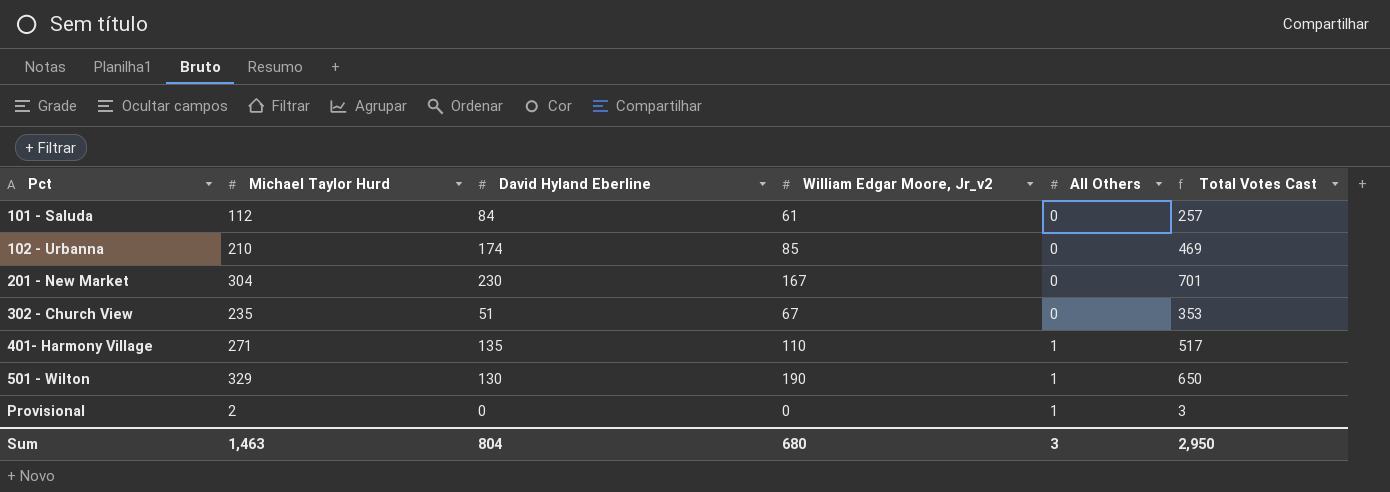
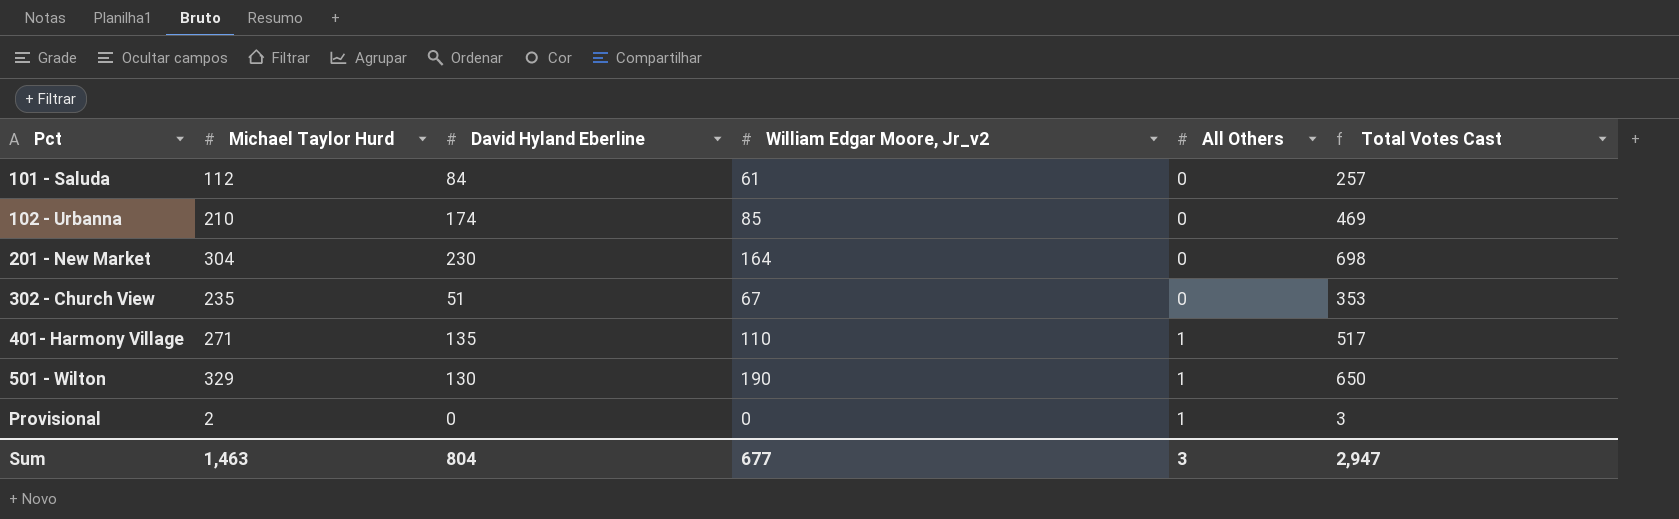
201 - New Market | William Edgar Moore, Jr_v2: 167 -> 164
201 - New Market | Total Votes Cast: 701 -> 698
Sum | William Edgar Moore, Jr_v2: 680 -> 677
Sum | Total Votes Cast: 2,950 -> 2,947

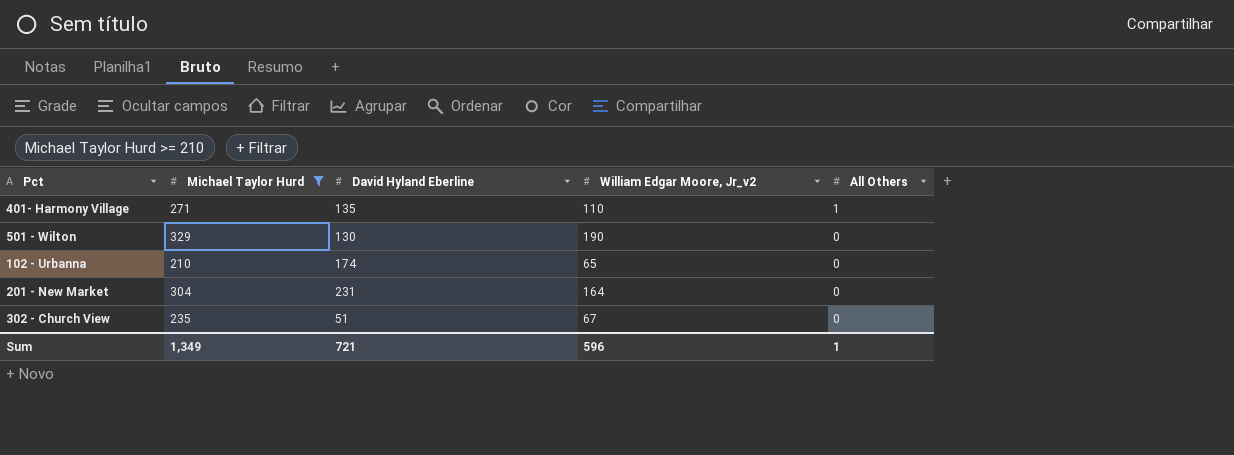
filter: none -> Michael Taylor Hurd >= 210
row order: Pct ascending -> All Others descending
column Total Votes Cast | formula: [Michael Taylor Hurd] + [David Hyland Eberline] + [William Edgar Moore, Jr_v2] + [All Others] -> none
501 - Wilton | All Others: 1 -> 0
102 - Urbanna | William Edgar Moore, Jr_v2: 85 -> 65
201 - New Market | David Hyland Eberline: 230 -> 231
Sum | Michael Taylor Hurd: 1,463 -> 1,349
Sum | David Hyland Eberline: 804 -> 721
Sum | William Edgar Moore, Jr_v2: 677 -> 596
Sum | All Others: 3 -> 1

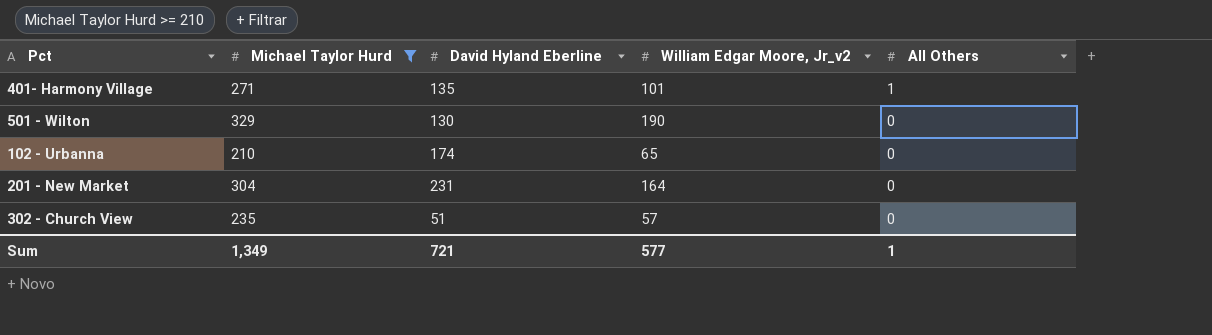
401- Harmony Village | William Edgar Moore, Jr_v2: 110 -> 101
302 - Church View | William Edgar Moore, Jr_v2: 67 -> 57
Sum | William Edgar Moore, Jr_v2: 596 -> 577

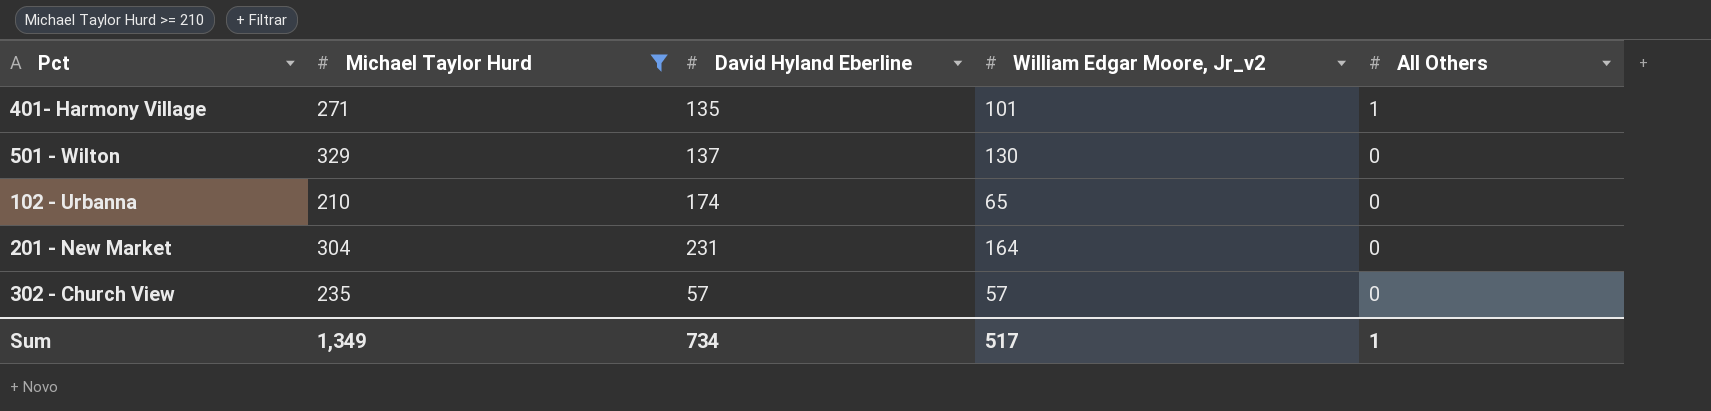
501 - Wilton | David Hyland Eberline: 130 -> 137
501 - Wilton | William Edgar Moore, Jr_v2: 190 -> 130
302 - Church View | David Hyland Eberline: 51 -> 57
Sum | David Hyland Eberline: 721 -> 734
Sum | William Edgar Moore, Jr_v2: 577 -> 517

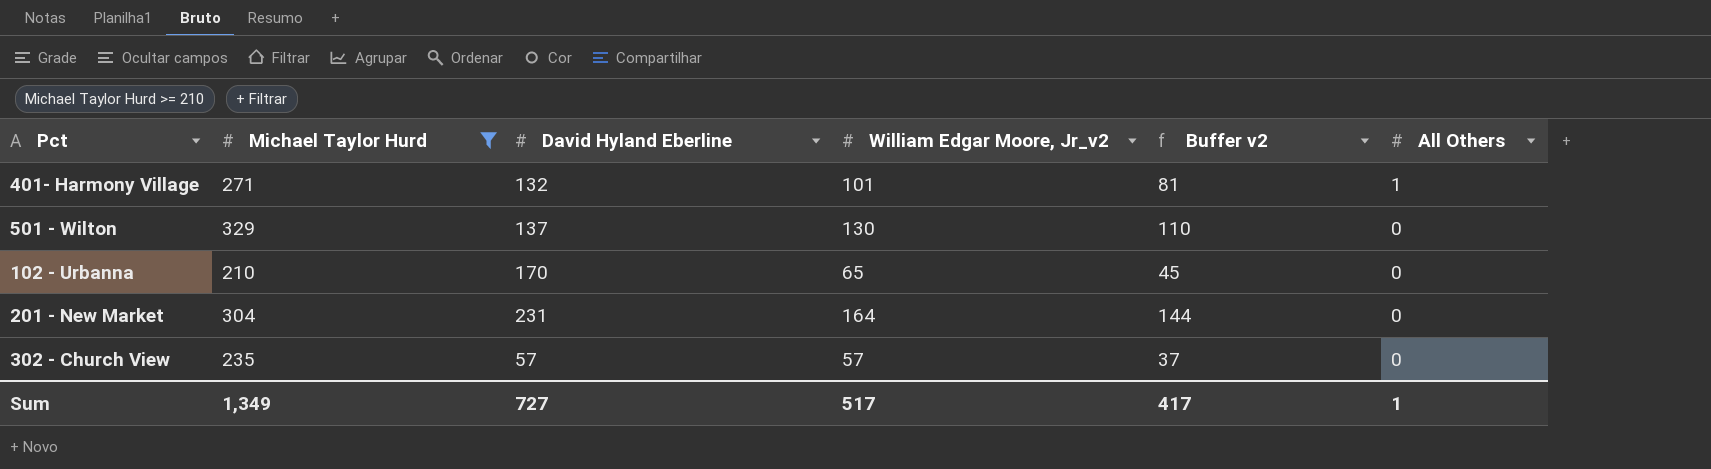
column Buffer v2 | formula: none -> [William Edgar Moore, Jr_v2] - 20
401- Harmony Village | David Hyland Eberline: 135 -> 132
102 - Urbanna | David Hyland Eberline: 174 -> 170
Sum | David Hyland Eberline: 734 -> 727

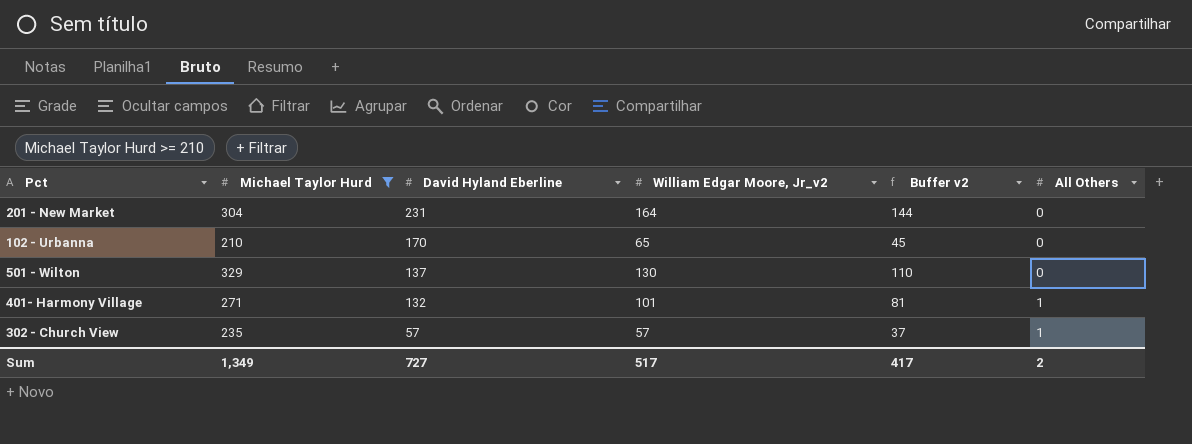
row order: All Others descending -> David Hyland Eberline descending
302 - Church View | All Others: 0 -> 1
Sum | All Others: 1 -> 2

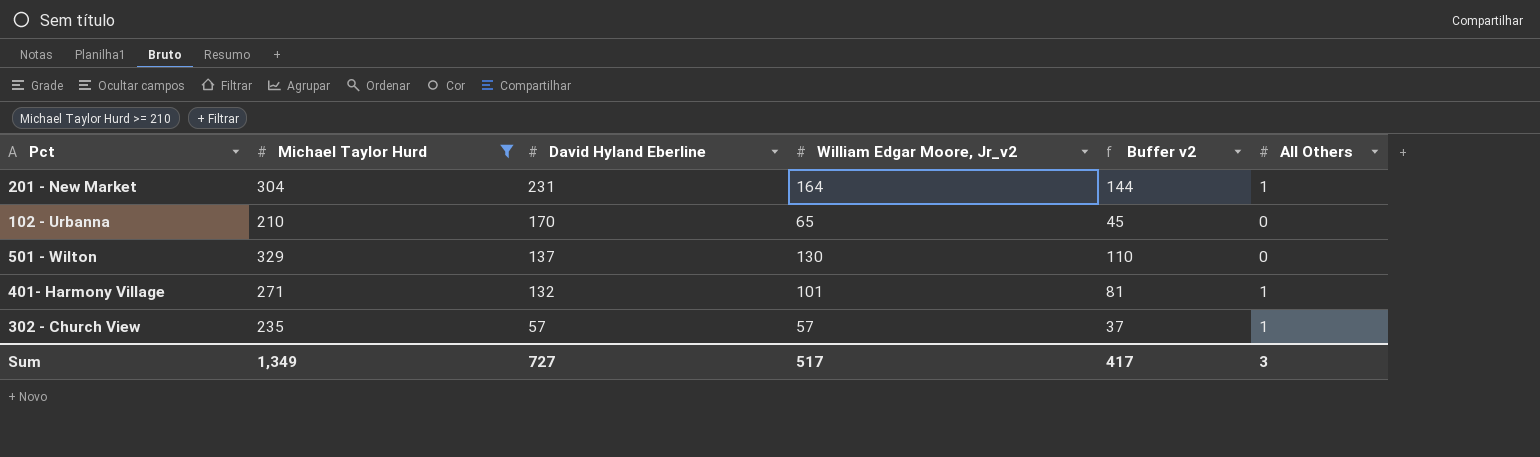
201 - New Market | All Others: 0 -> 1
Sum | All Others: 2 -> 3

